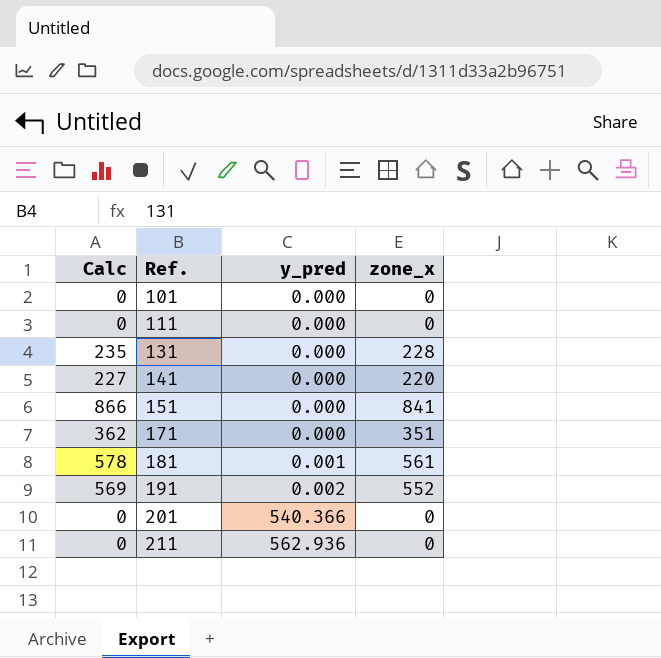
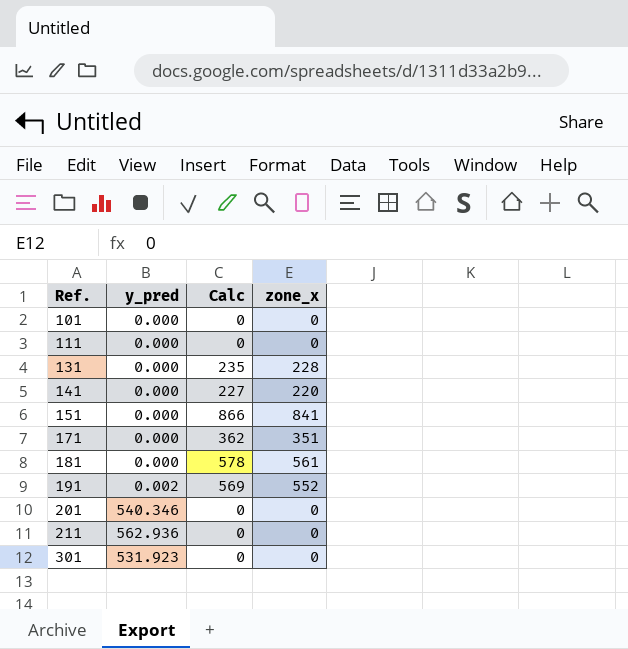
column Calc | position: 1 -> 3
181 | y_pred: 0.001 -> 0.000
201 | y_pred: 540.366 -> 540.346
row 301: none -> 531.923 | 0 | 0

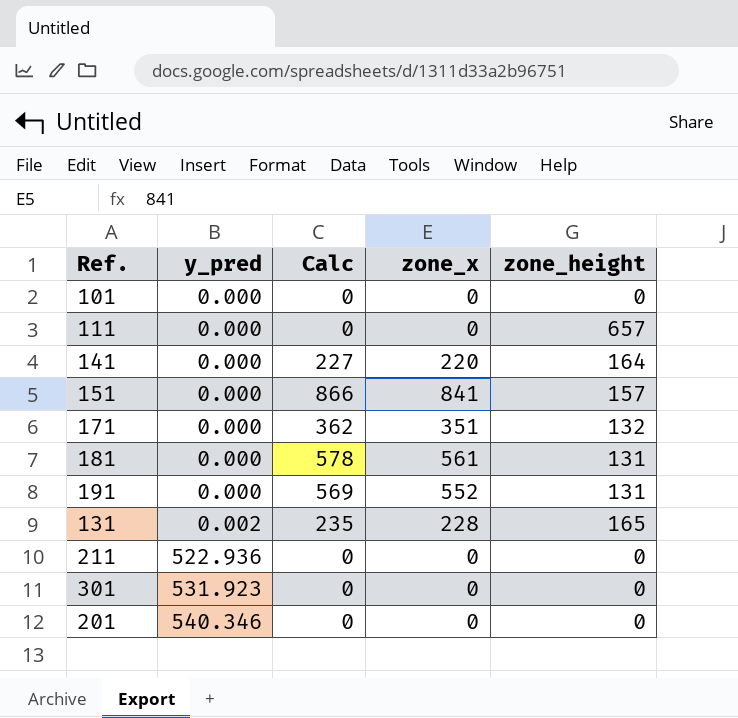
row order: Ref. ascending -> y_pred ascending
column zone_height | position: none -> 5
191 | y_pred: 0.002 -> 0.000
131 | y_pred: 0.000 -> 0.002
211 | y_pred: 562.936 -> 522.936

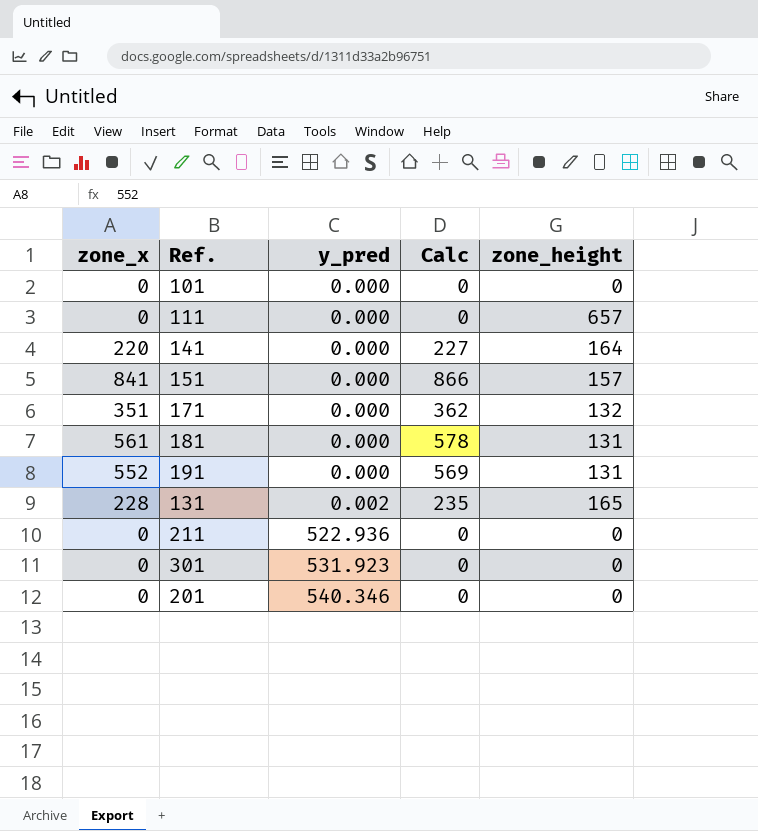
column zone_x | position: 4 -> 1

